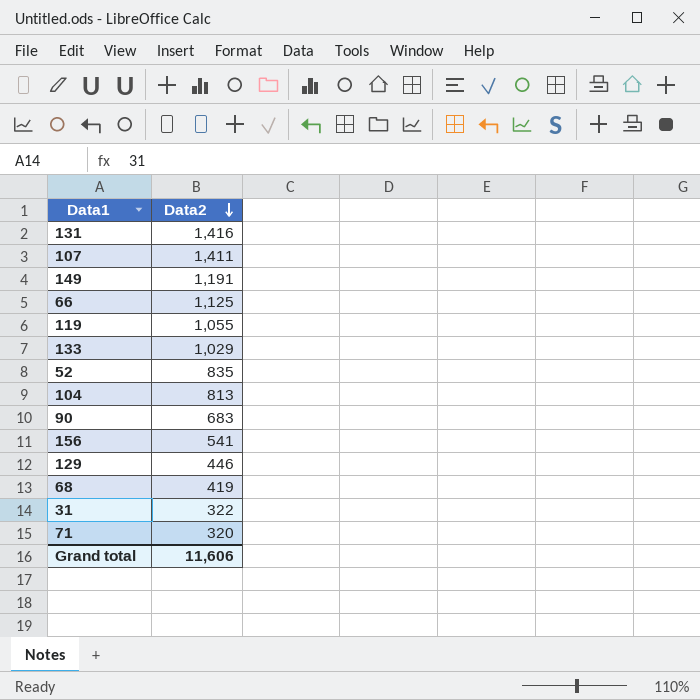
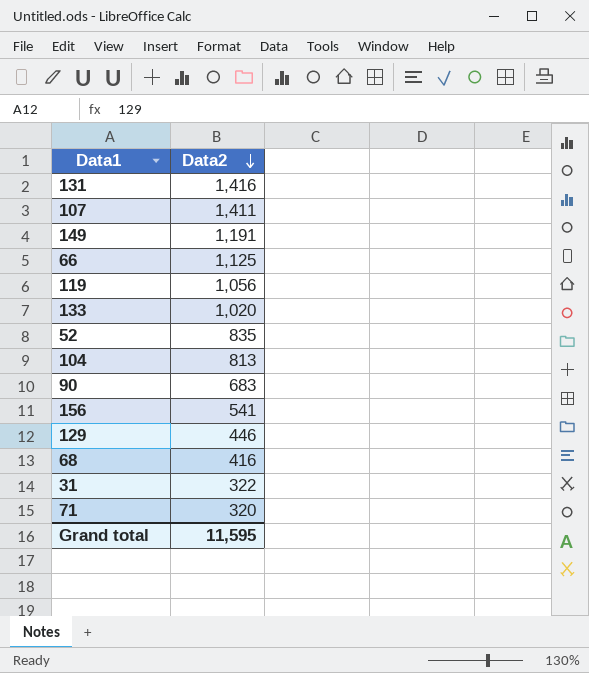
119 | Data2: 1,055 -> 1,056
133 | Data2: 1,029 -> 1,020
68 | Data2: 419 -> 416
Grand total | Data2: 11,606 -> 11,595

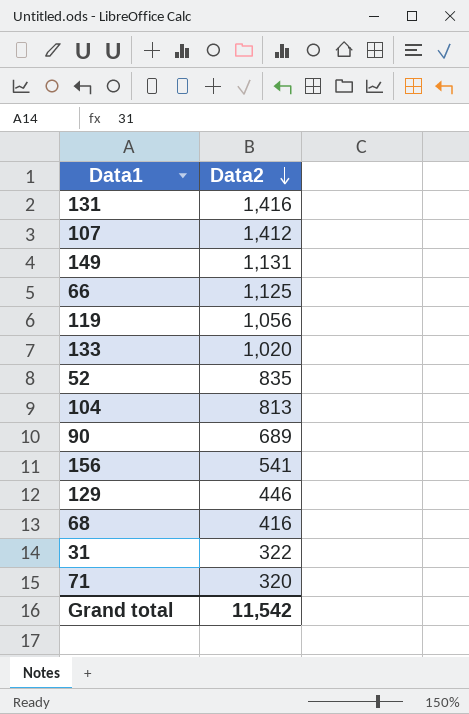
107 | Data2: 1,411 -> 1,412
149 | Data2: 1,191 -> 1,131
90 | Data2: 683 -> 689
Grand total | Data2: 11,595 -> 11,542

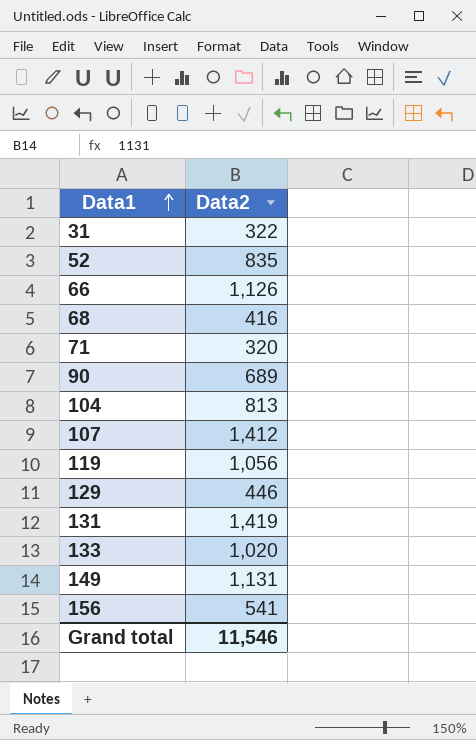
row order: Data2 descending -> Data1 ascending
66 | Data2: 1,125 -> 1,126
131 | Data2: 1,416 -> 1,419
Grand total | Data2: 11,542 -> 11,546

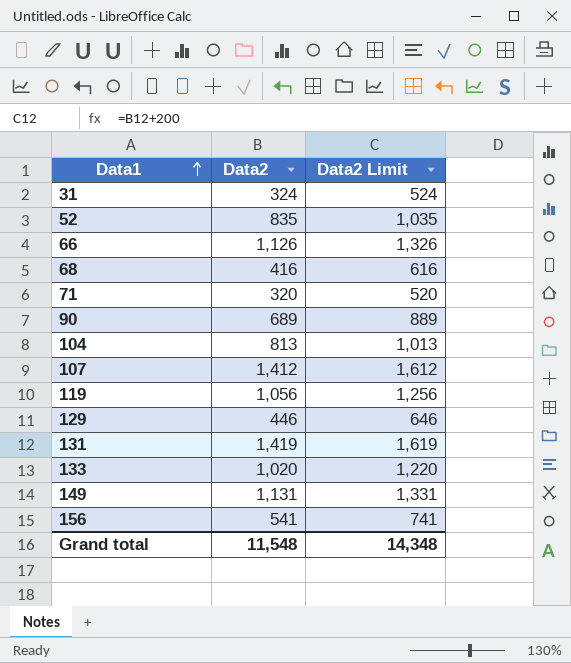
column Data2 Limit | formula: none -> [Data2] + 200
31 | Data2: 322 -> 324
Grand total | Data2: 11,546 -> 11,548

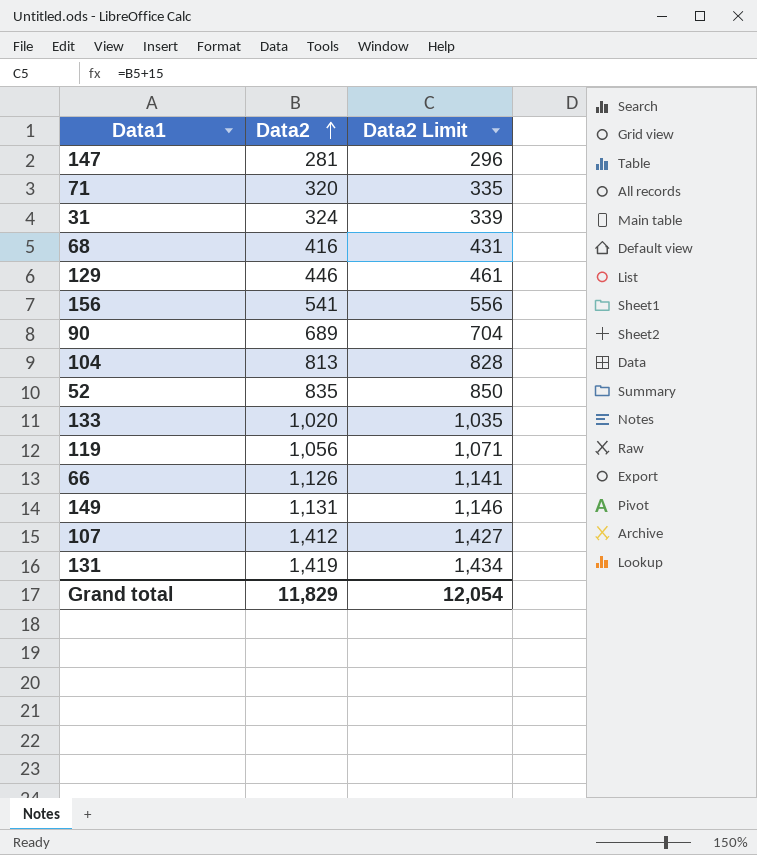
row order: Data1 ascending -> Data2 ascending
column Data2 Limit | formula: [Data2] + 200 -> [Data2] + 15
row 147: none -> 281 | 296
Grand total | Data2: 11,548 -> 11,829
Grand total | Data2 Limit: 14,348 -> 12,054

